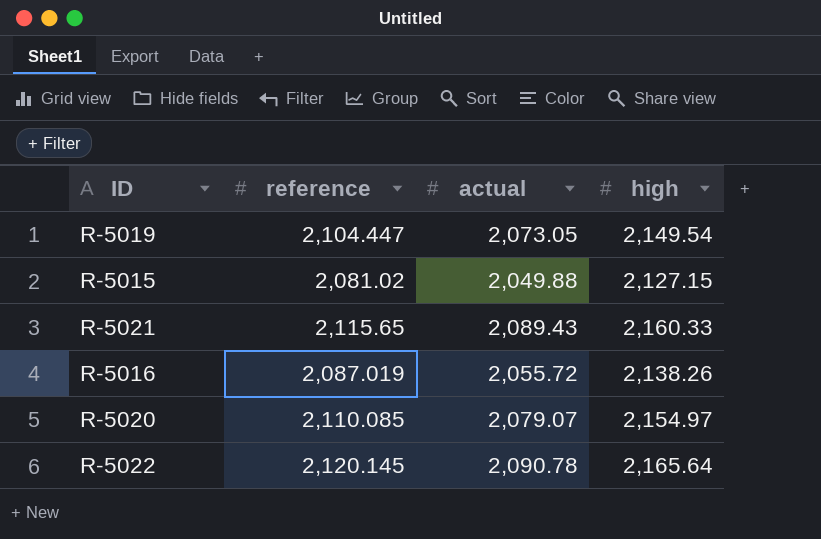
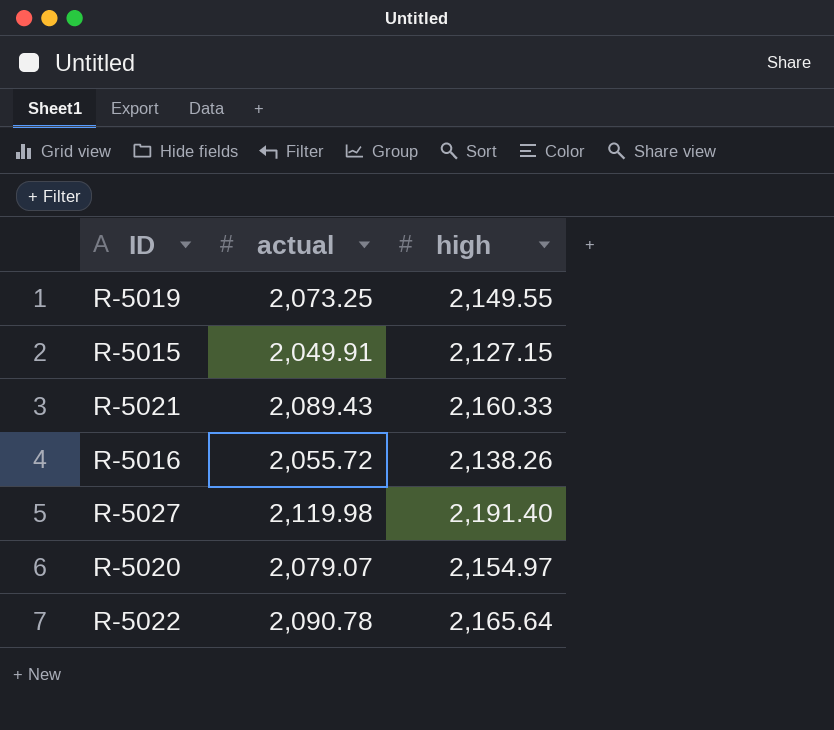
column reference | position: 2 -> none
R-5019 | actual: 2,073.05 -> 2,073.25
R-5019 | high: 2,149.54 -> 2,149.55
R-5015 | actual: 2,049.88 -> 2,049.91
row R-5027: none -> 2,119.98 | 2,191.40

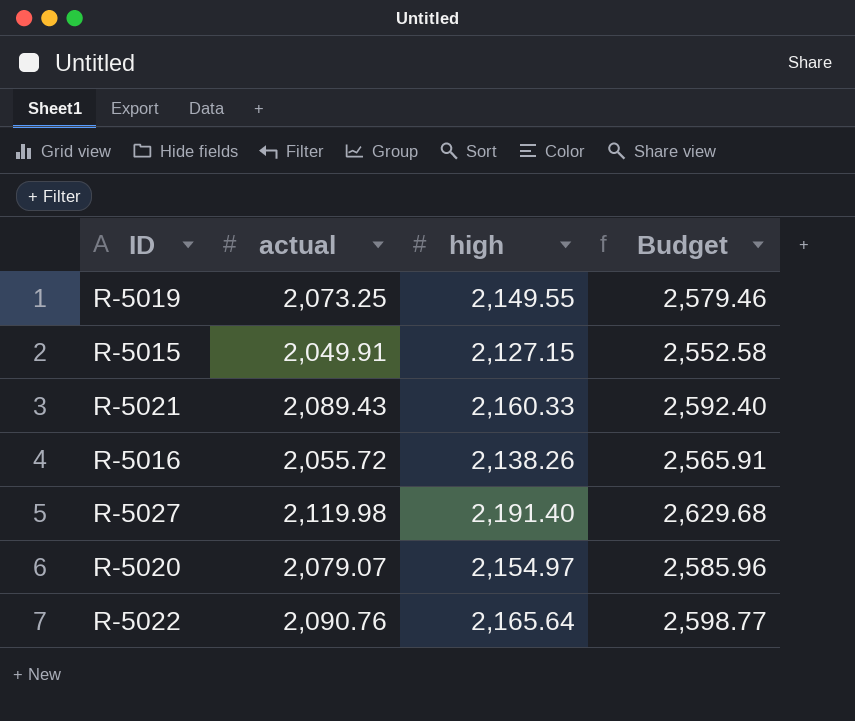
column Budget | formula: none -> [high] * 1.2
R-5022 | actual: 2,090.78 -> 2,090.76

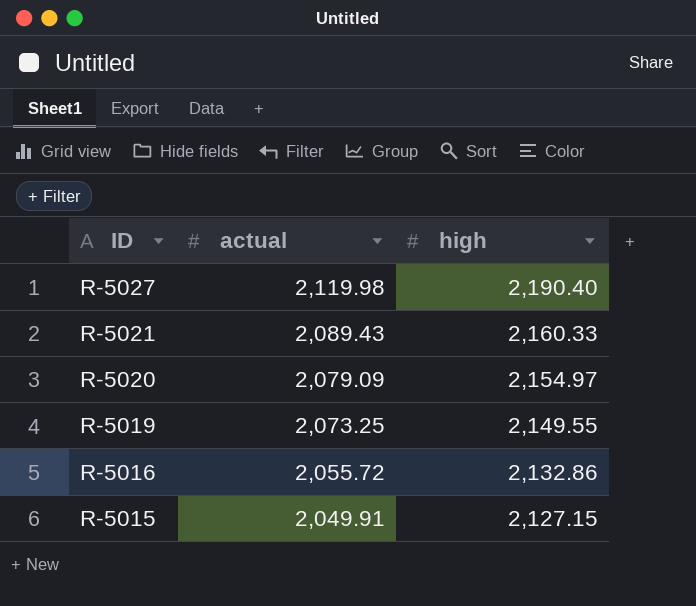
row order: none -> ID descending
column Budget | formula: [high] * 1.2 -> none
row R-5022: 2,090.76 | 2,165.64 | 2,598.77 -> none
R-5027 | high: 2,191.40 -> 2,190.40
R-5020 | actual: 2,079.07 -> 2,079.09
R-5016 | high: 2,138.26 -> 2,132.86

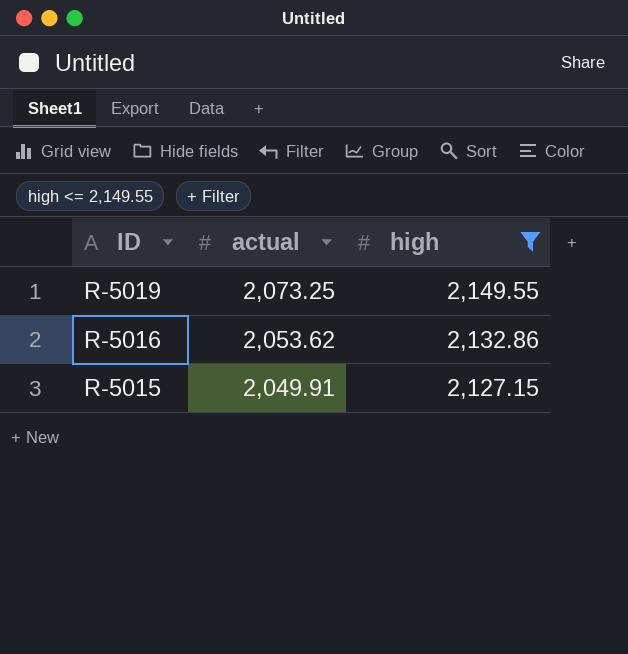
filter: none -> high <= 2,149.55
R-5016 | actual: 2,055.72 -> 2,053.62

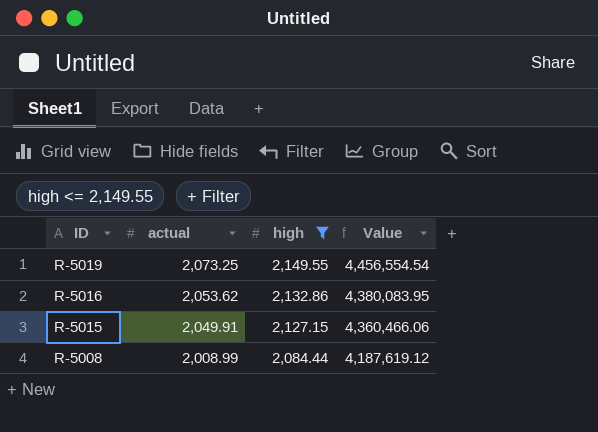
column Value | formula: none -> [actual] * [high]
row R-5008: none -> 2,008.99 | 2,084.44 | 4,187,619.12

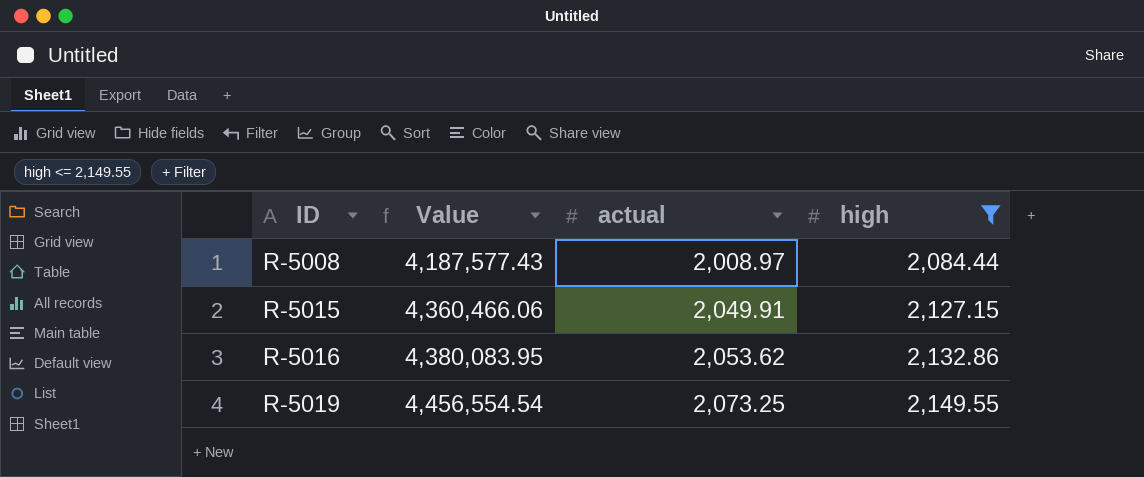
row order: ID descending -> ID ascending
column Value | position: 4 -> 2
R-5008 | Value: 4,187,619.12 -> 4,187,577.43
R-5008 | actual: 2,008.99 -> 2,008.97

